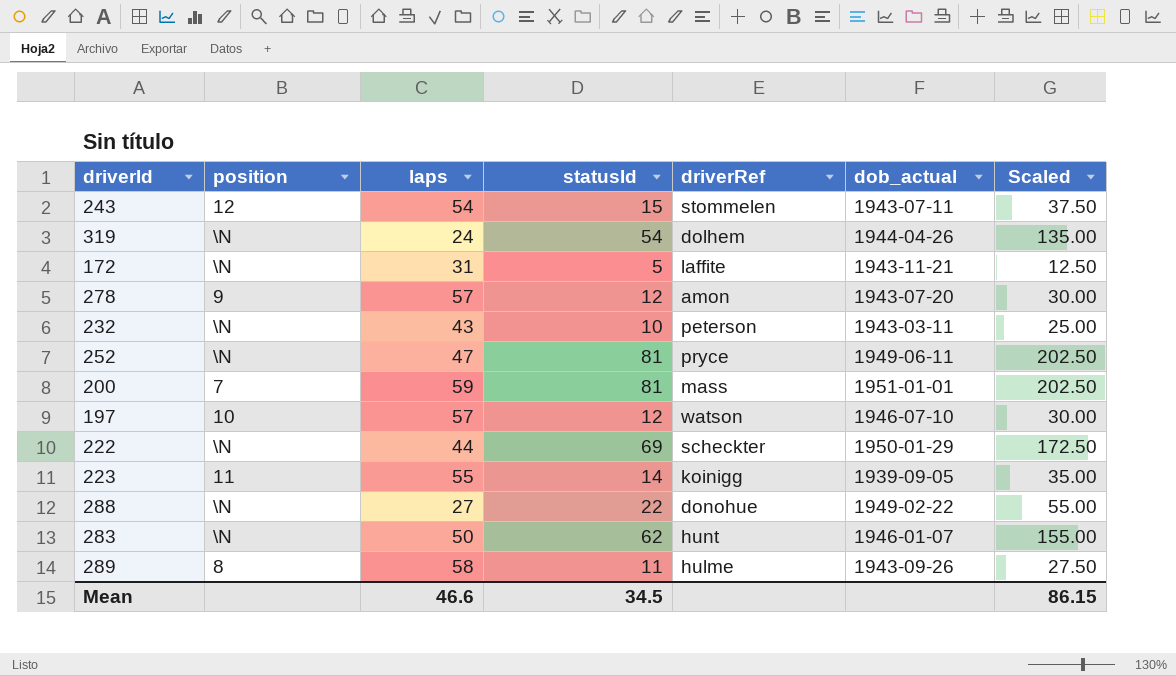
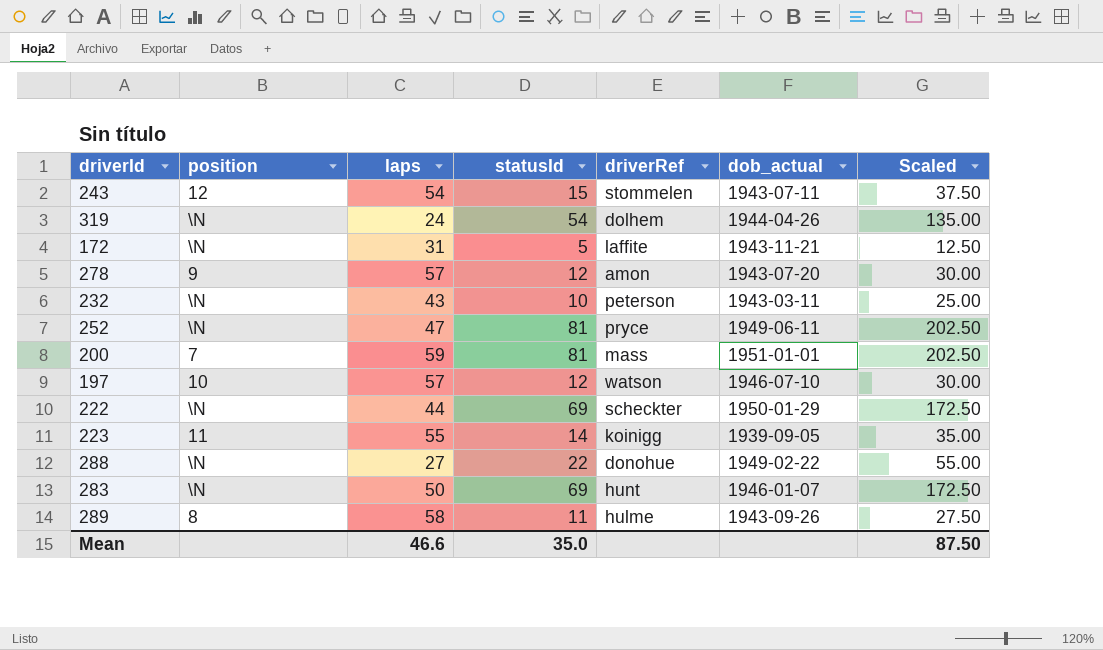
283 | statusId: 62 -> 69
283 | Scaled: 155.00 -> 172.50
Mean | statusId: 34.5 -> 35.0
Mean | Scaled: 86.15 -> 87.50

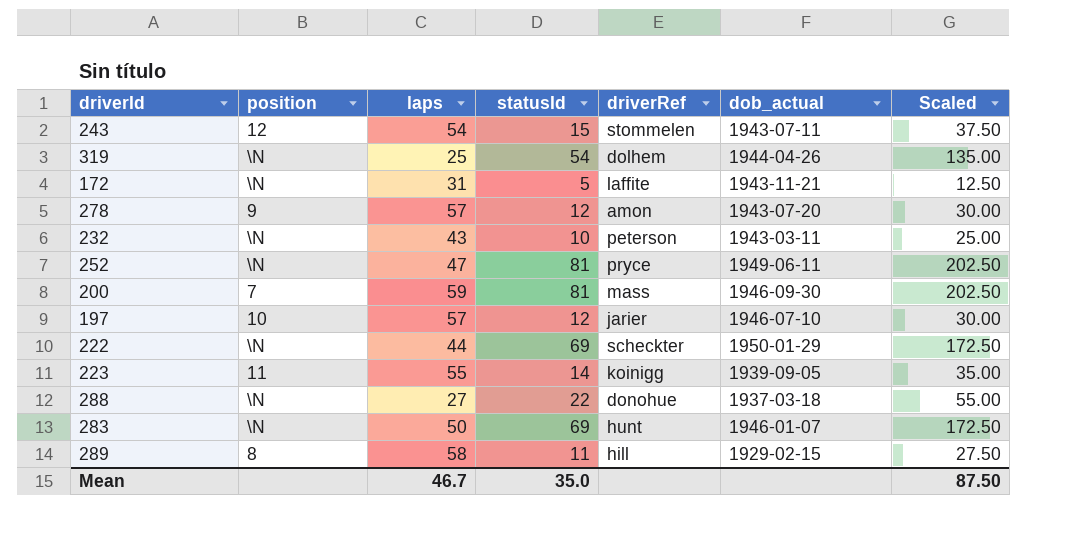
319 | laps: 24 -> 25
200 | dob_actual: 1951-01-01 -> 1946-09-30
197 | driverRef: watson -> jarier
288 | dob_actual: 1949-02-22 -> 1937-03-18
289 | driverRef: hulme -> hill
289 | dob_actual: 1943-09-26 -> 1929-02-15
Mean | laps: 46.6 -> 46.7

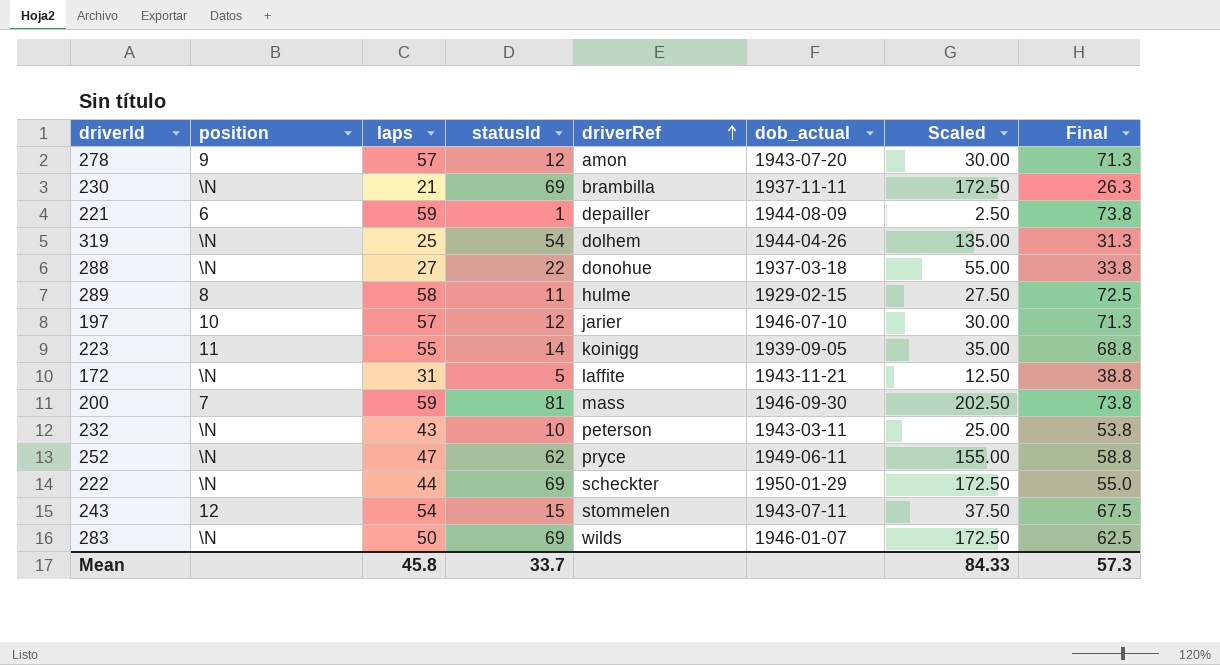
row order: none -> driverRef ascending
column Final | formula: none -> [laps] * 1.25
row 230: none -> \N | 21 | 69 | brambilla | 1937-11-11 | 172.50 | 26.3
row 221: none -> 6 | 59 | 1 | depailler | 1944-08-09 | 2.50 | 73.8
289 | driverRef: hill -> hulme
252 | statusId: 81 -> 62
252 | Scaled: 202.50 -> 155.00
283 | driverRef: hunt -> wilds
Mean | laps: 46.7 -> 45.8
Mean | statusId: 35.0 -> 33.7
Mean | Scaled: 87.50 -> 84.33

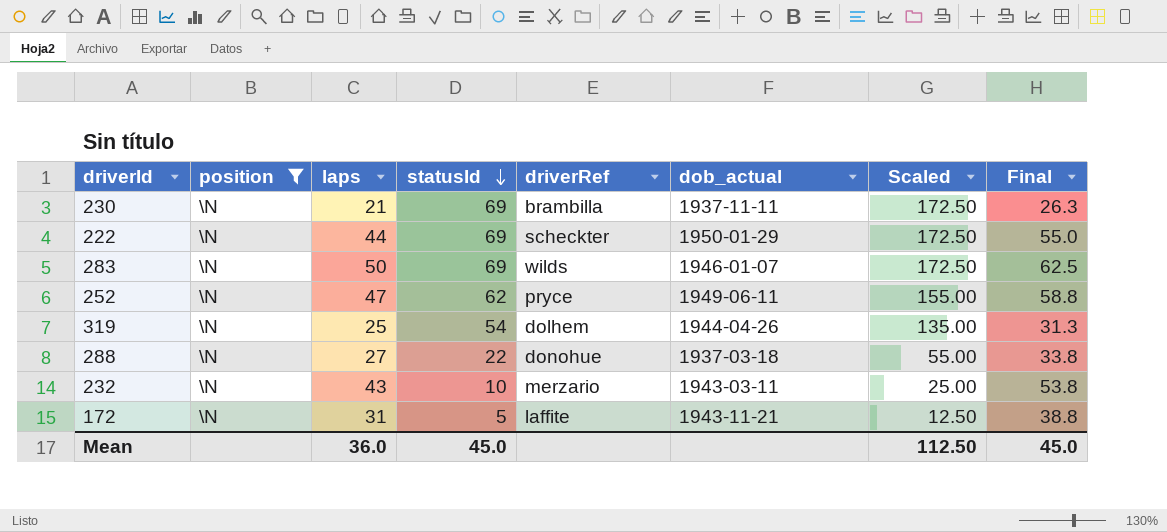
filter: none -> position = \N
row order: driverRef ascending -> statusId descending
232 | driverRef: peterson -> merzario
Mean | laps: 45.8 -> 36.0
Mean | statusId: 33.7 -> 45.0
Mean | Scaled: 84.33 -> 112.50
Mean | Final: 57.3 -> 45.0

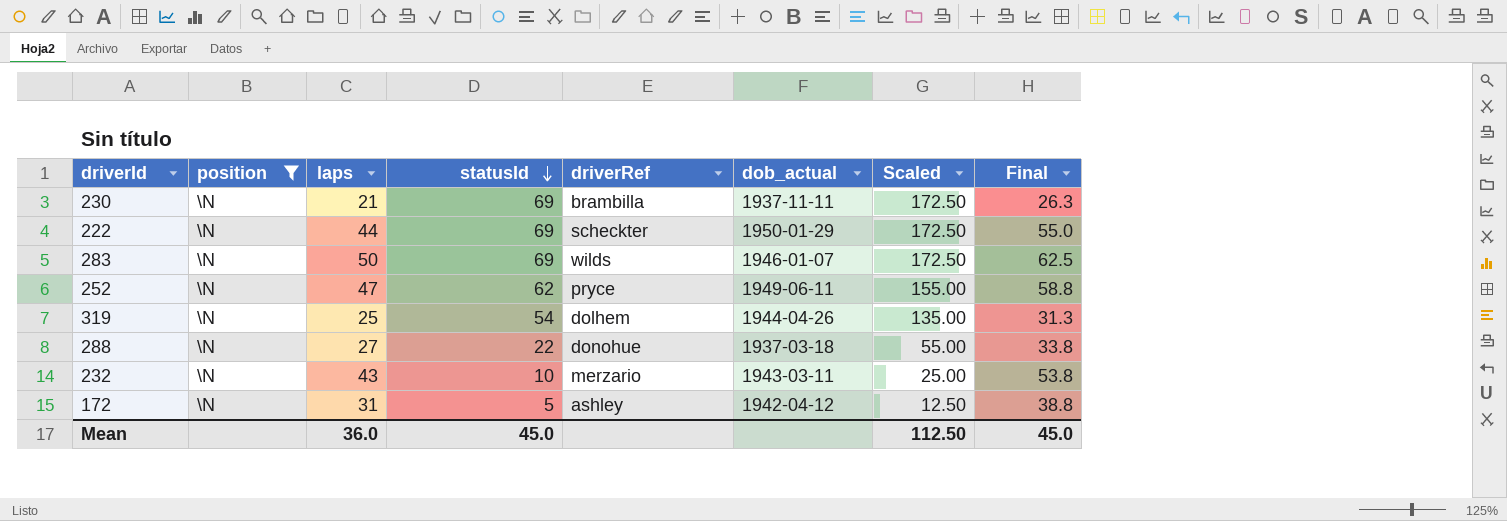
172 | driverRef: laffite -> ashley
172 | dob_actual: 1943-11-21 -> 1942-04-12

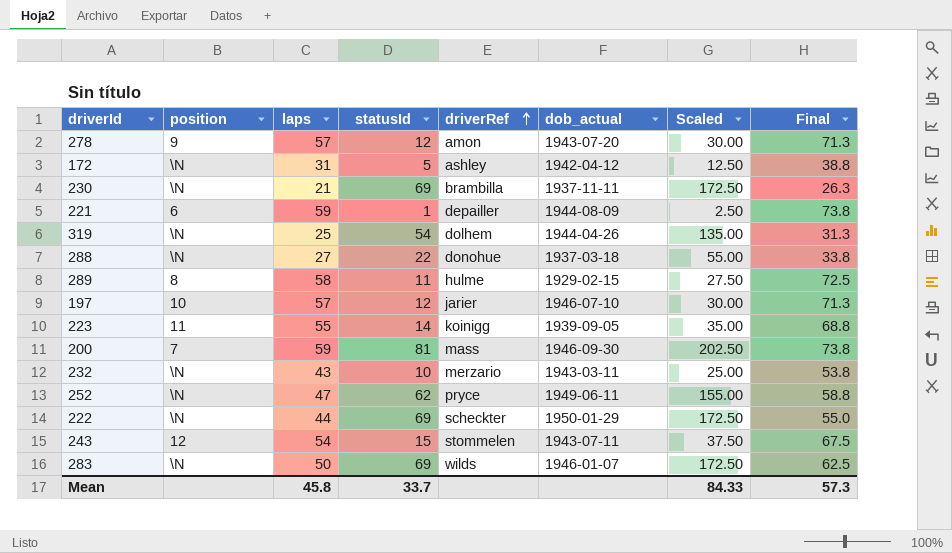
filter: position = \N -> none
row order: statusId descending -> driverRef ascending
Mean | laps: 36.0 -> 45.8
Mean | statusId: 45.0 -> 33.7
Mean | Scaled: 112.50 -> 84.33
Mean | Final: 45.0 -> 57.3

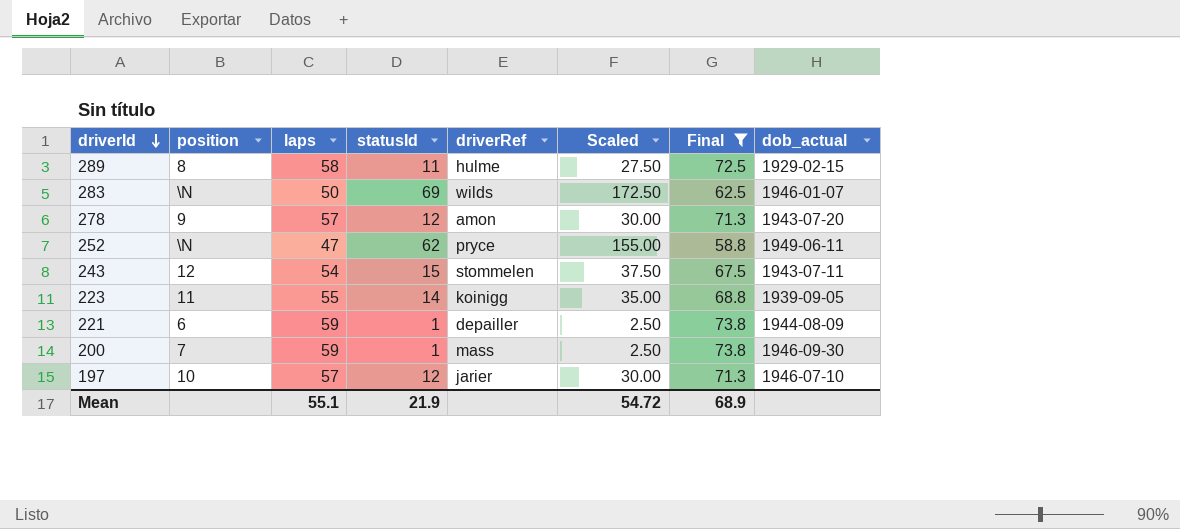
filter: none -> Final >= 58.8
row order: driverRef ascending -> driverId descending
column dob_actual | position: 6 -> 8
200 | statusId: 81 -> 1
200 | Scaled: 202.50 -> 2.50
Mean | laps: 45.8 -> 55.1
Mean | statusId: 33.7 -> 21.9
Mean | Scaled: 84.33 -> 54.72
Mean | Final: 57.3 -> 68.9

